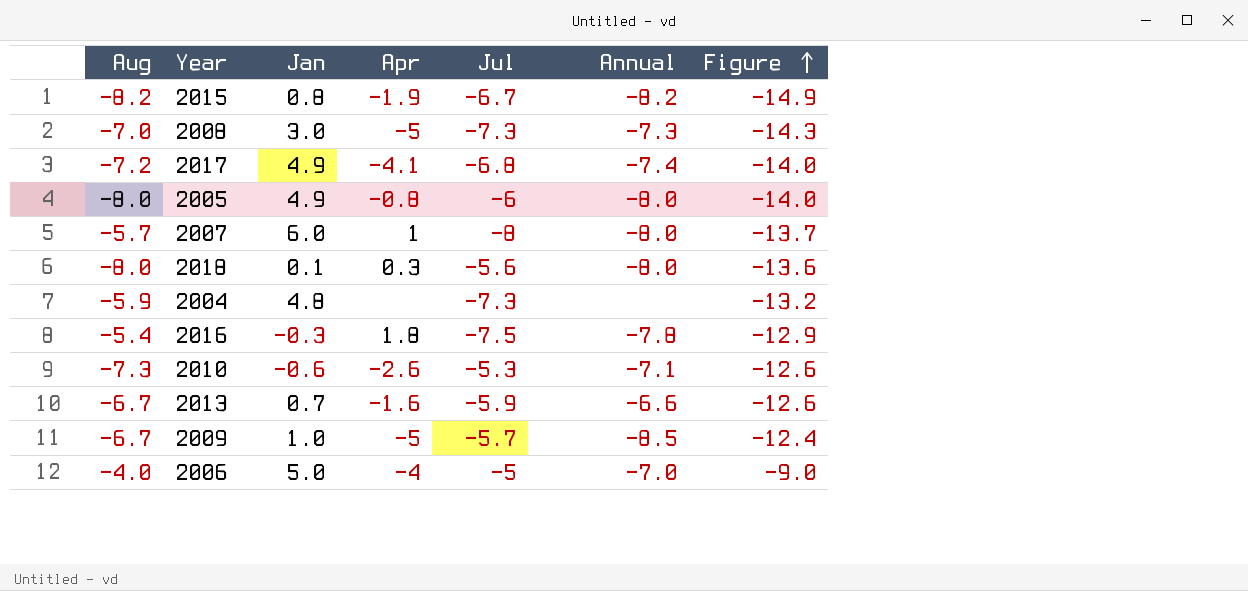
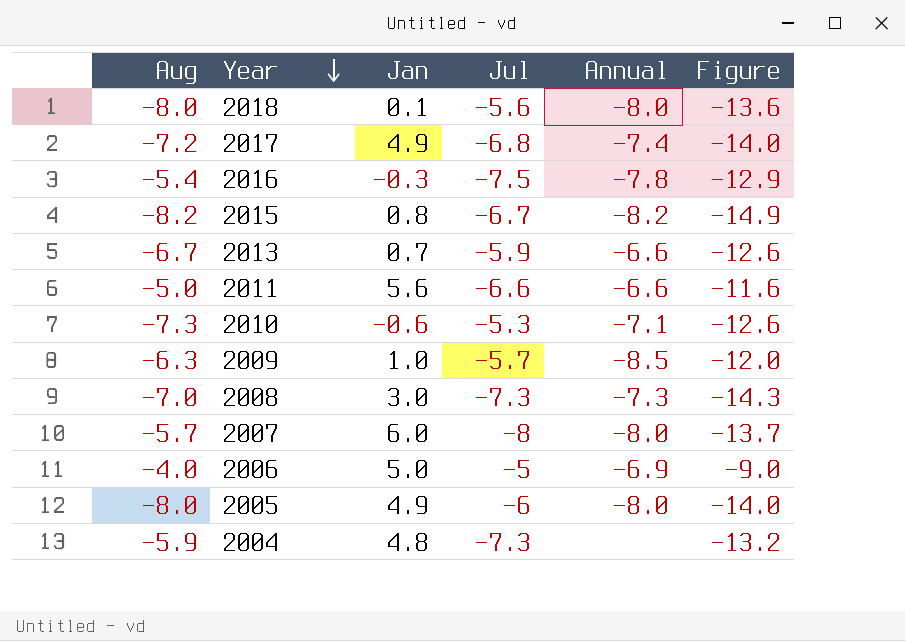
row order: Figure ascending -> Year descending
column Apr | position: 4 -> none
row 2011: none -> -5.0 | 5.6 | -6.6 | -6.6 | -11.6
2009 | Aug: -6.7 -> -6.3
2009 | Figure: -12.4 -> -12.0
2006 | Annual: -7.0 -> -6.9

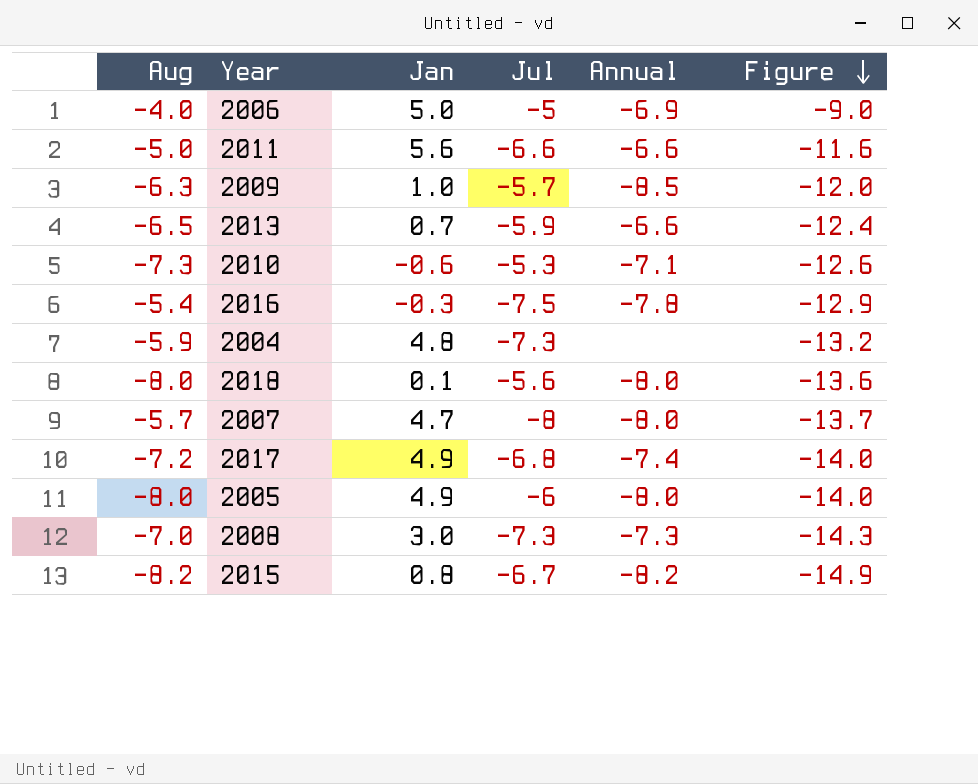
row order: Year descending -> Figure descending
2013 | Aug: -6.7 -> -6.5
2013 | Figure: -12.6 -> -12.4
2007 | Jan: 6.0 -> 4.7

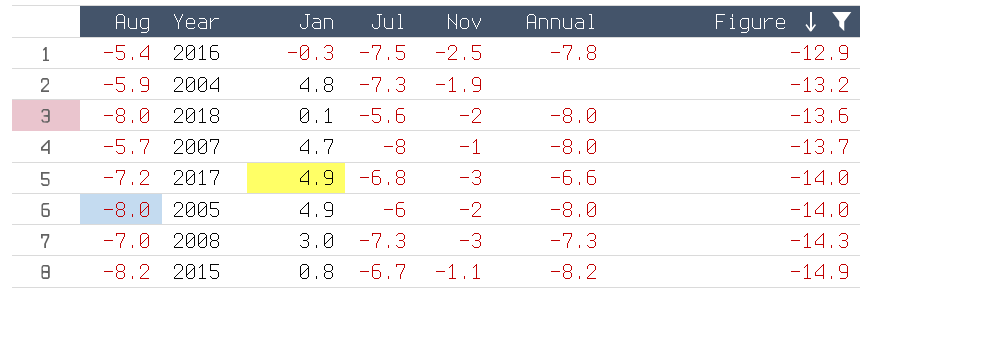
filter: none -> Figure <= -12.9
column Nov | position: none -> 5
2017 | Annual: -7.4 -> -6.6

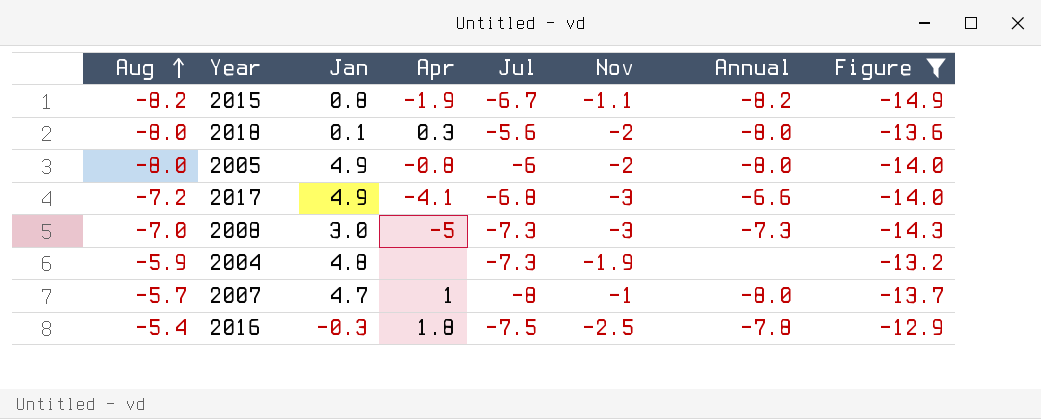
row order: Figure descending -> Aug ascending
column Apr | position: none -> 4

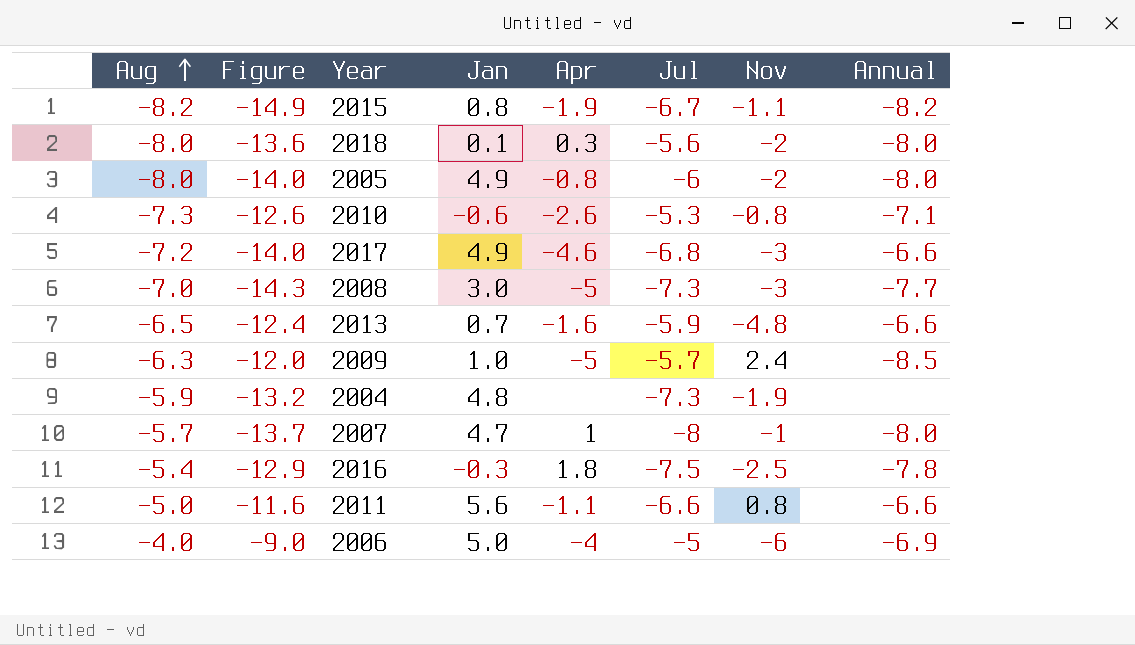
filter: Figure <= -12.9 -> none
column Figure | position: 8 -> 2
2017 | Apr: -4.1 -> -4.6
2008 | Annual: -7.3 -> -7.7

